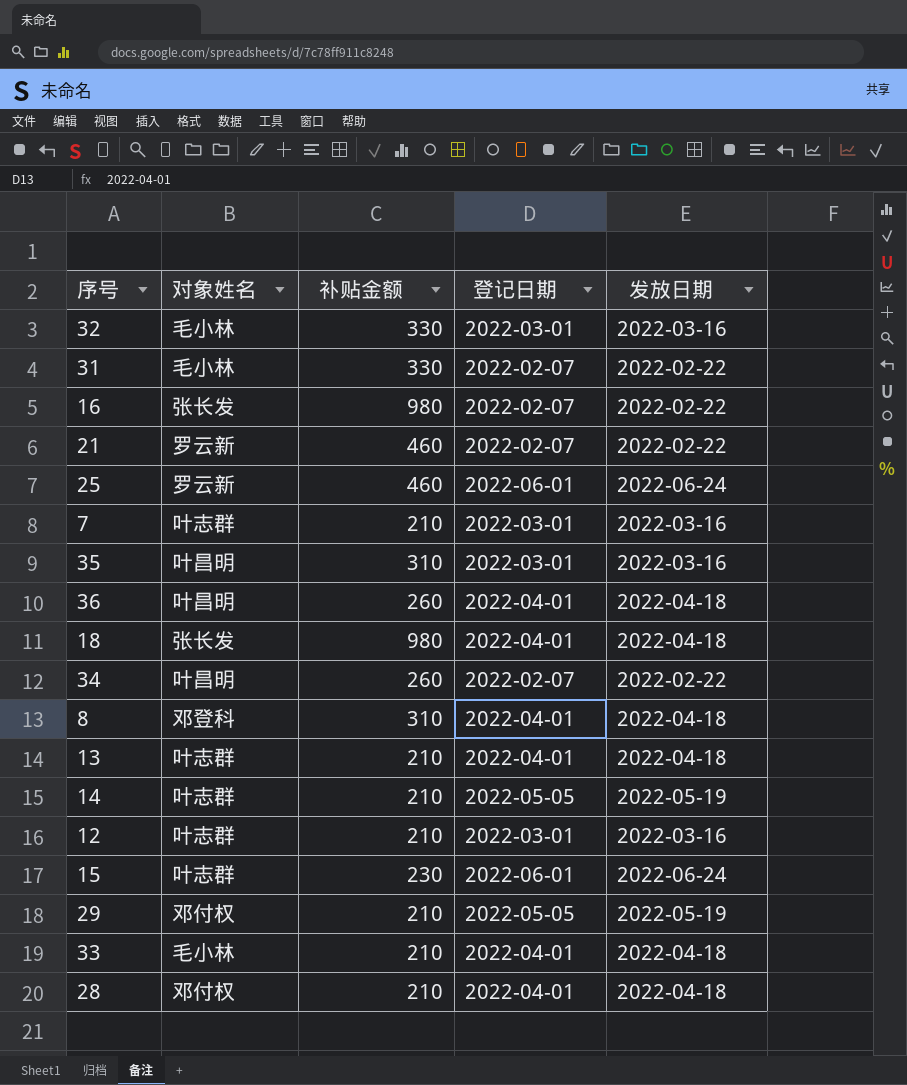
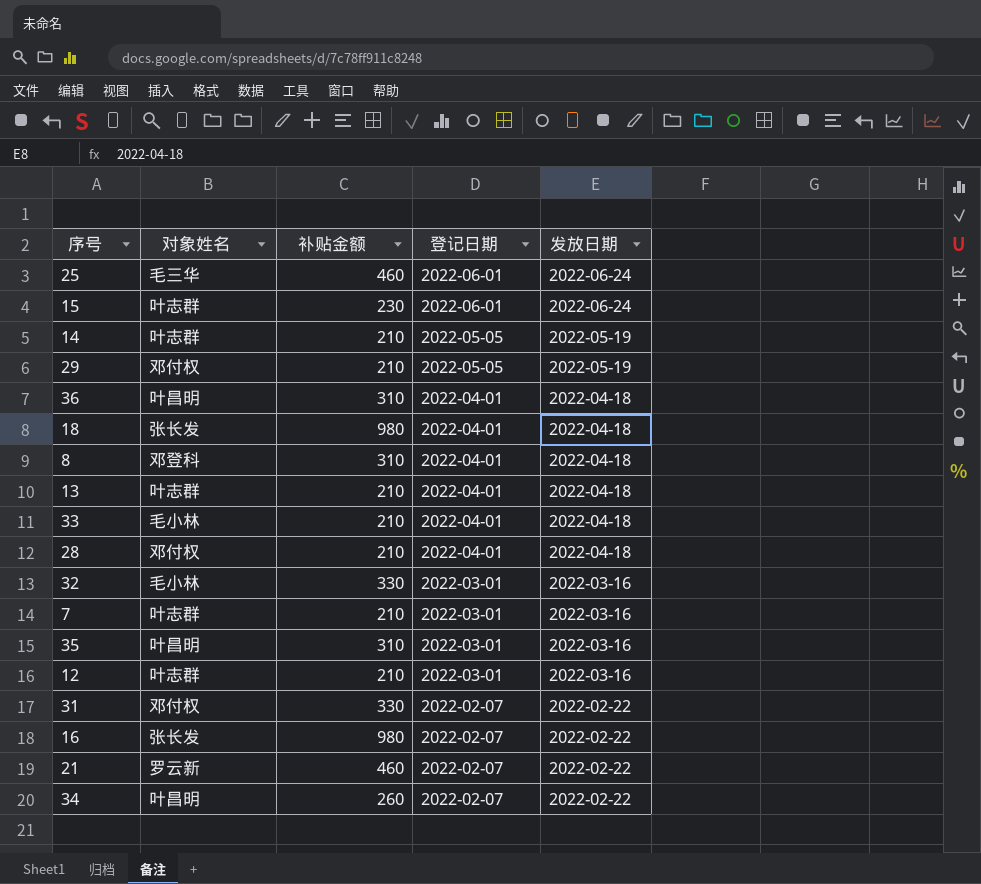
row order: none -> 登记日期 descending
25 | 对象姓名: 罗云新 -> 毛三华
36 | 补贴金额: 260 -> 310
31 | 对象姓名: 毛小林 -> 邓付权

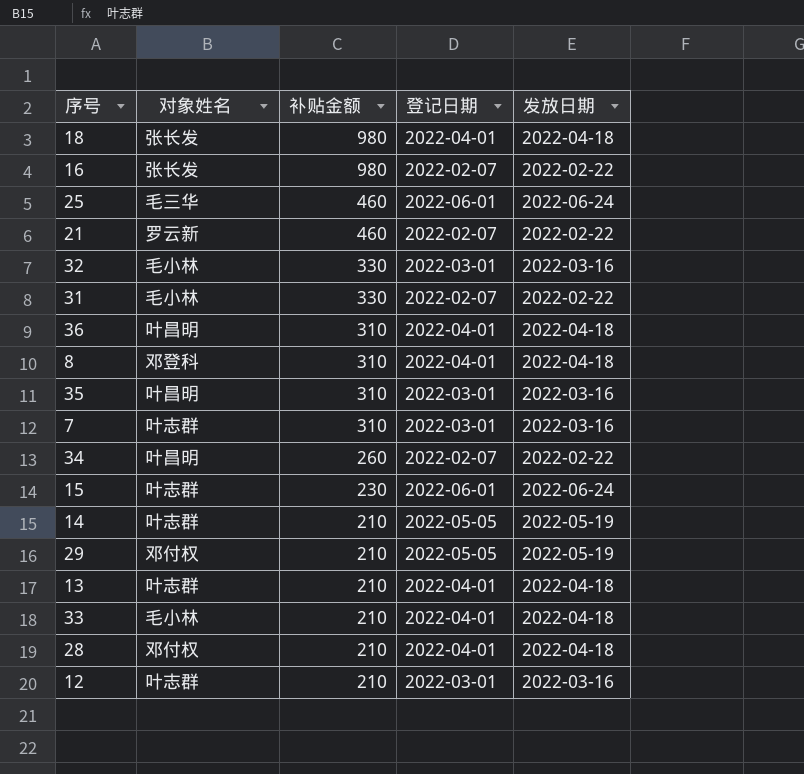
row order: 登记日期 descending -> 补贴金额 descending
31 | 对象姓名: 邓付权 -> 毛小林
7 | 补贴金额: 210 -> 310

